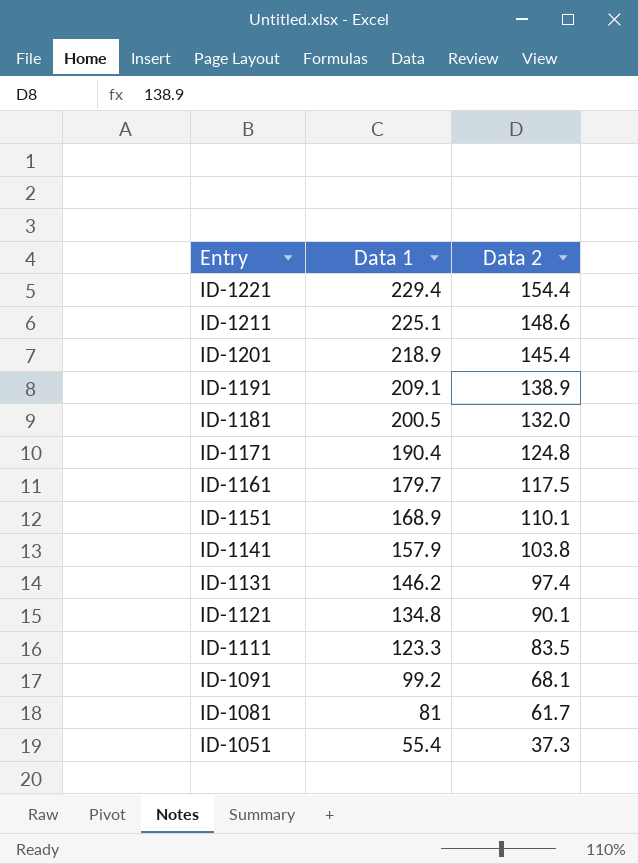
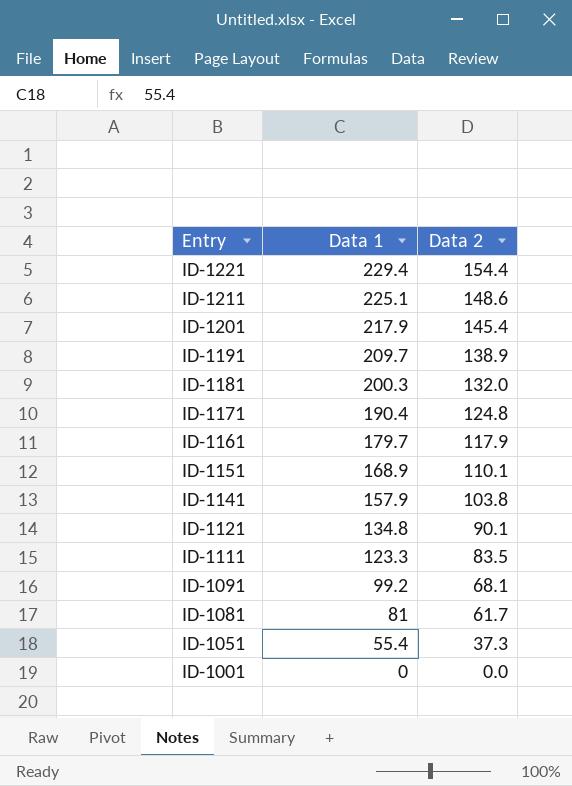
row ID-1131: 146.2 | 97.4 -> none
ID-1201 | Data 1: 218.9 -> 217.9
ID-1191 | Data 1: 209.1 -> 209.7
ID-1181 | Data 1: 200.5 -> 200.3
ID-1161 | Data 2: 117.5 -> 117.9
row ID-1001: none -> 0 | 0.0

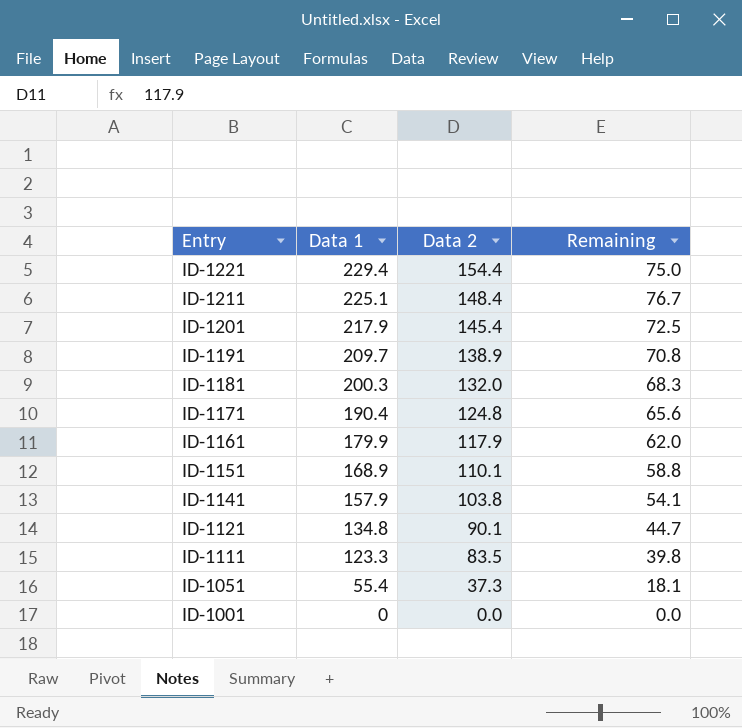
column Remaining | formula: none -> [Data 1] - [Data 2]
row ID-1091: 99.2 | 68.1 -> none
row ID-1081: 81 | 61.7 -> none
ID-1211 | Data 2: 148.6 -> 148.4
ID-1161 | Data 1: 179.7 -> 179.9

